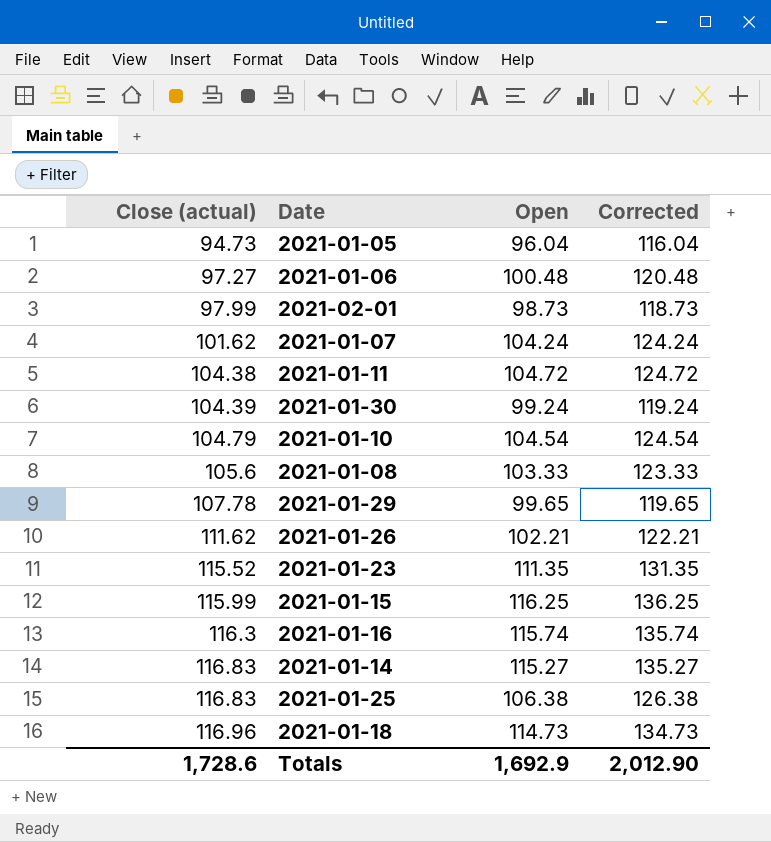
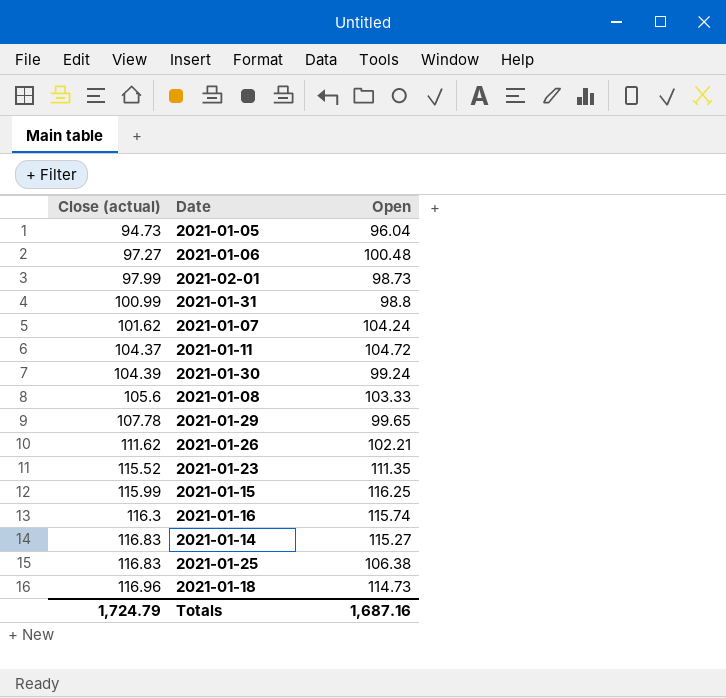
column Corrected | formula: [Open] + 20 -> none
row 2021-01-10: 104.79 | 104.54 | 124.54 -> none
row 2021-01-31: none -> 100.99 | 98.8
2021-01-11 | Close (actual): 104.38 -> 104.37
Totals | Close (actual): 1,728.6 -> 1,724.79
Totals | Open: 1,692.9 -> 1,687.16

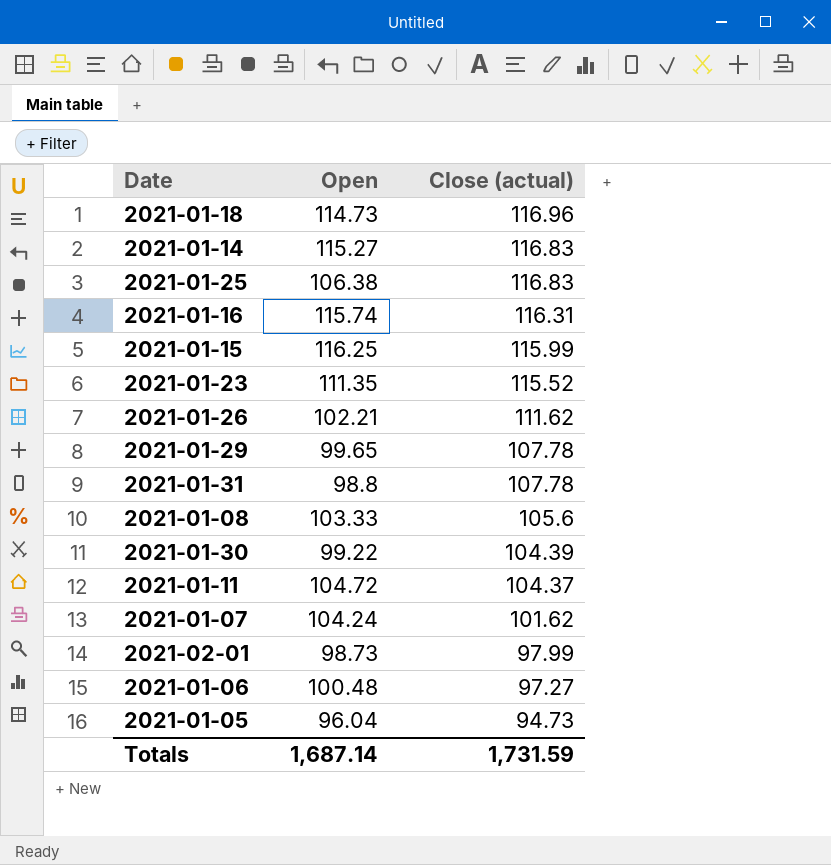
row order: Close (actual) ascending -> Close (actual) descending
column Close (actual) | position: 1 -> 3
2021-01-16 | Close (actual): 116.3 -> 116.31
2021-01-31 | Close (actual): 100.99 -> 107.78
2021-01-30 | Open: 99.24 -> 99.22
Totals | Open: 1,687.16 -> 1,687.14
Totals | Close (actual): 1,724.79 -> 1,731.59

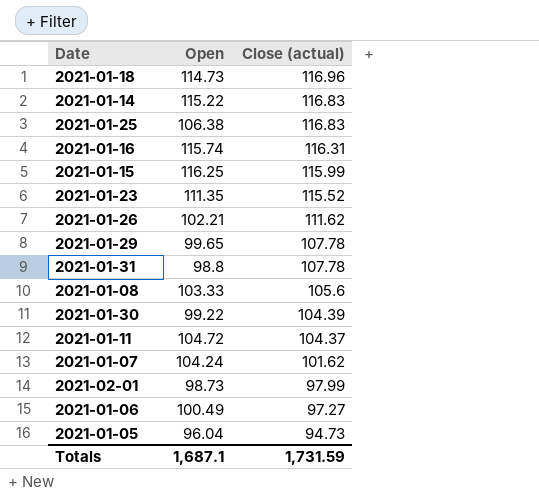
2021-01-14 | Open: 115.27 -> 115.22
2021-01-06 | Open: 100.48 -> 100.49
Totals | Open: 1,687.14 -> 1,687.1

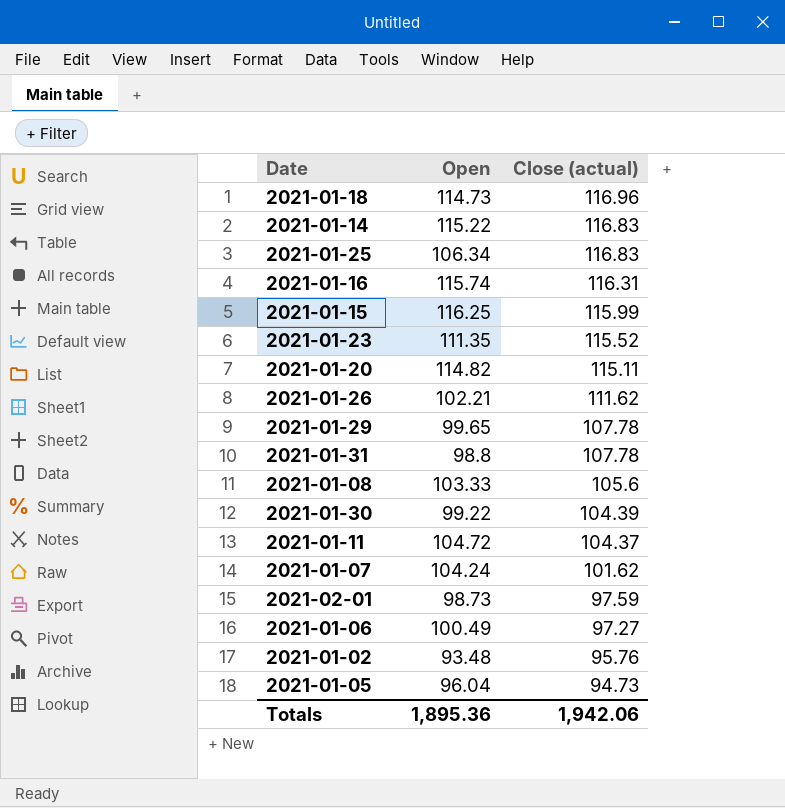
2021-01-25 | Open: 106.38 -> 106.34
row 2021-01-20: none -> 114.82 | 115.11
2021-02-01 | Close (actual): 97.99 -> 97.59
row 2021-01-02: none -> 93.48 | 95.76
Totals | Open: 1,687.1 -> 1,895.36
Totals | Close (actual): 1,731.59 -> 1,942.06

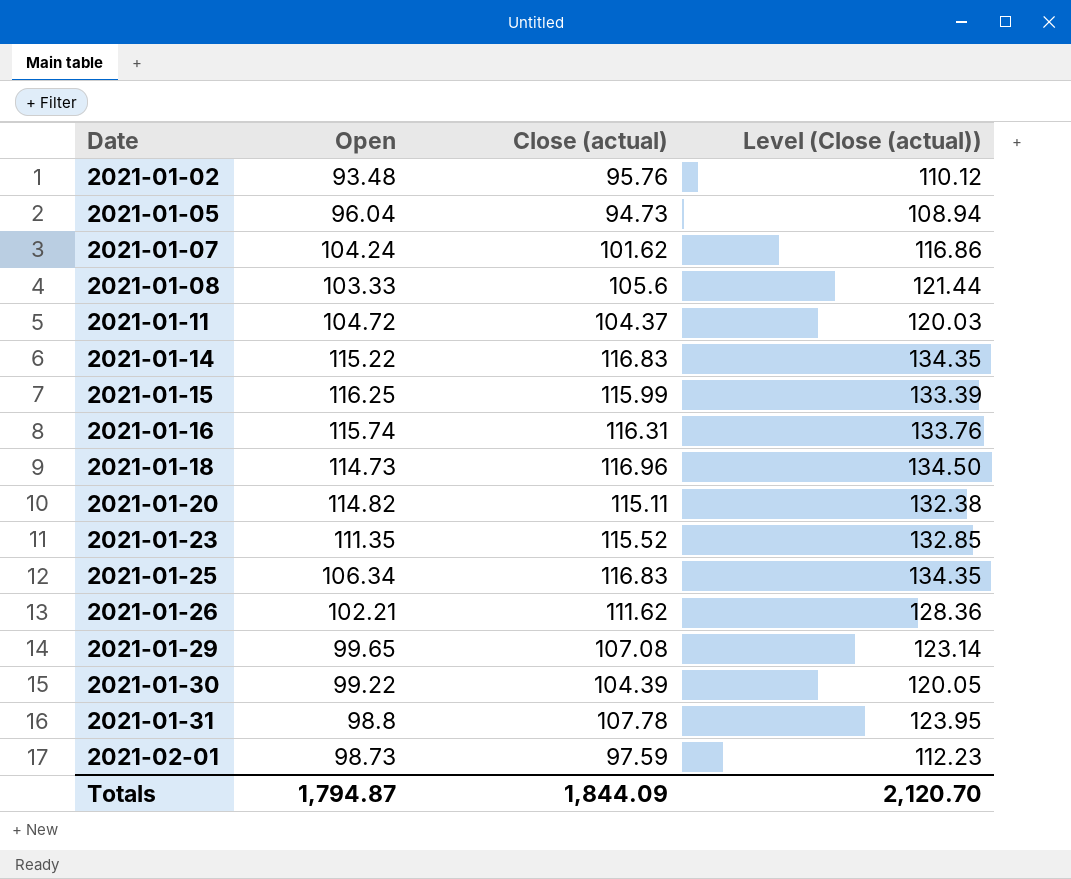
row order: Close (actual) descending -> Date ascending
column Level (Close (actual)) | formula: none -> [Close (actual)] * 1.15
row 2021-01-06: 100.49 | 97.27 -> none
2021-01-29 | Close (actual): 107.78 -> 107.08
Totals | Open: 1,895.36 -> 1,794.87
Totals | Close (actual): 1,942.06 -> 1,844.09

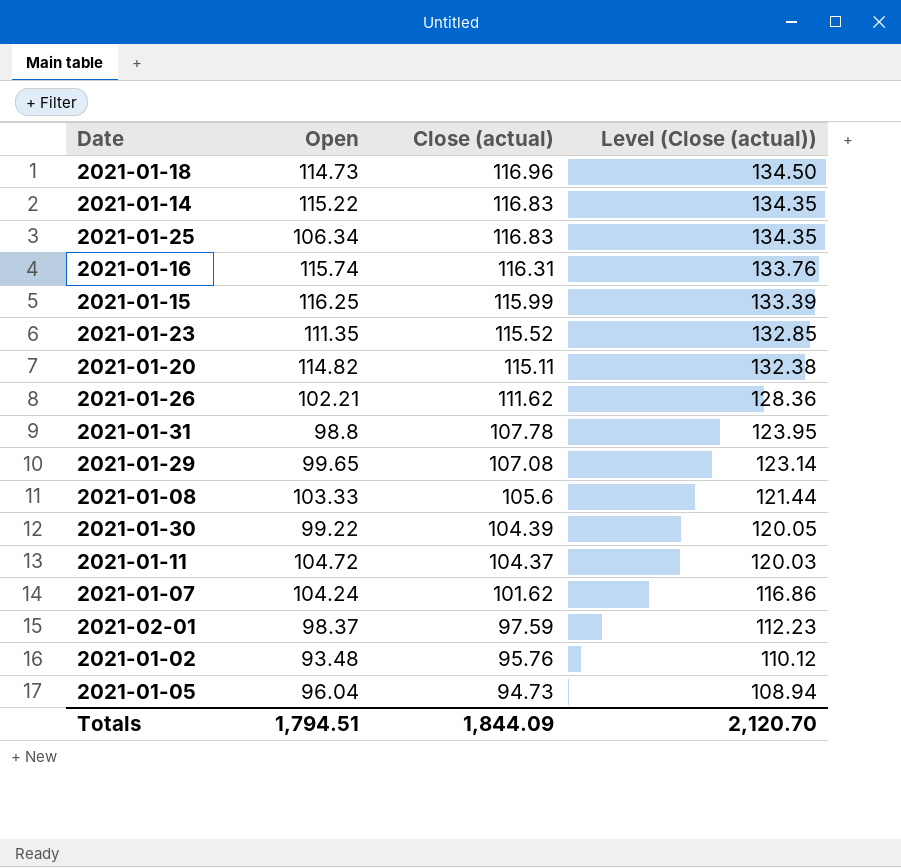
row order: Date ascending -> Close (actual) descending
2021-02-01 | Open: 98.73 -> 98.37
Totals | Open: 1,794.87 -> 1,794.51

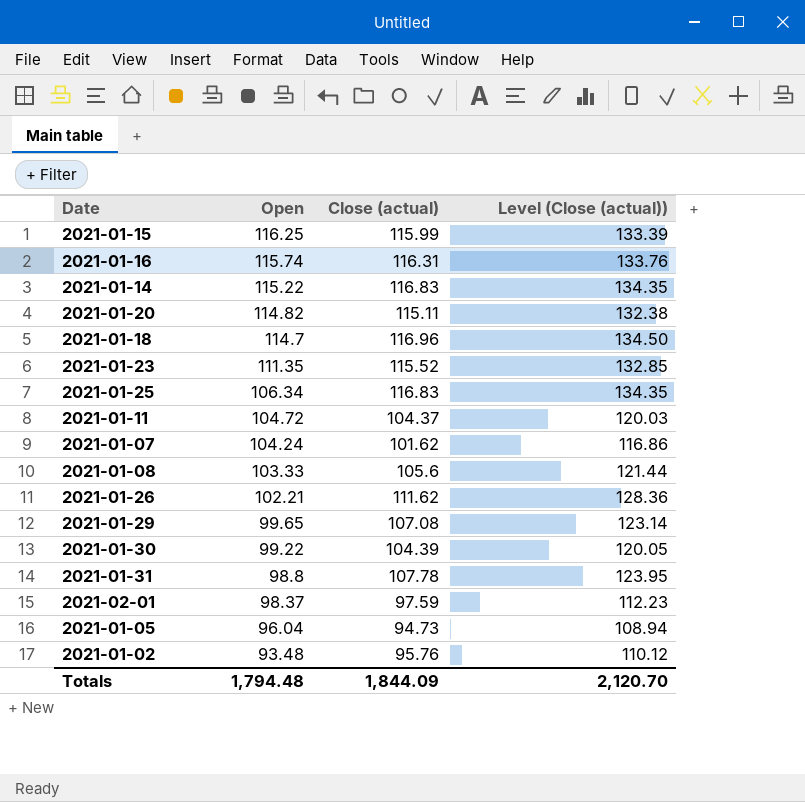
row order: Close (actual) descending -> Open descending
2021-01-18 | Open: 114.73 -> 114.7
Totals | Open: 1,794.51 -> 1,794.48

